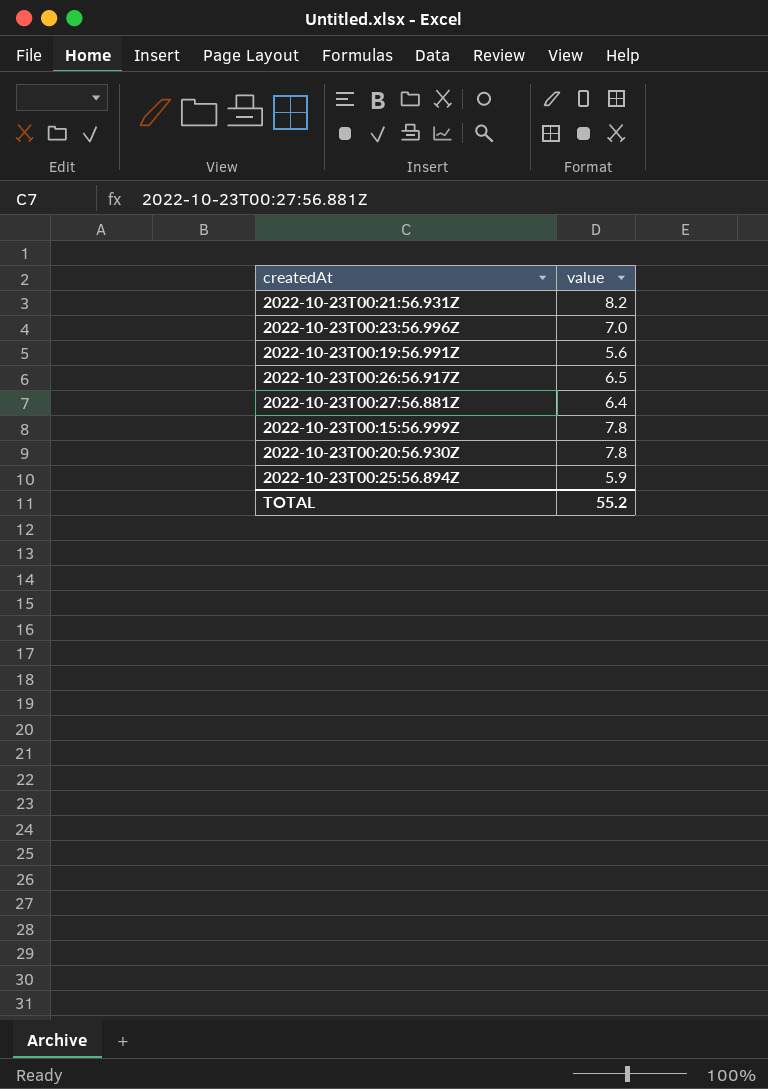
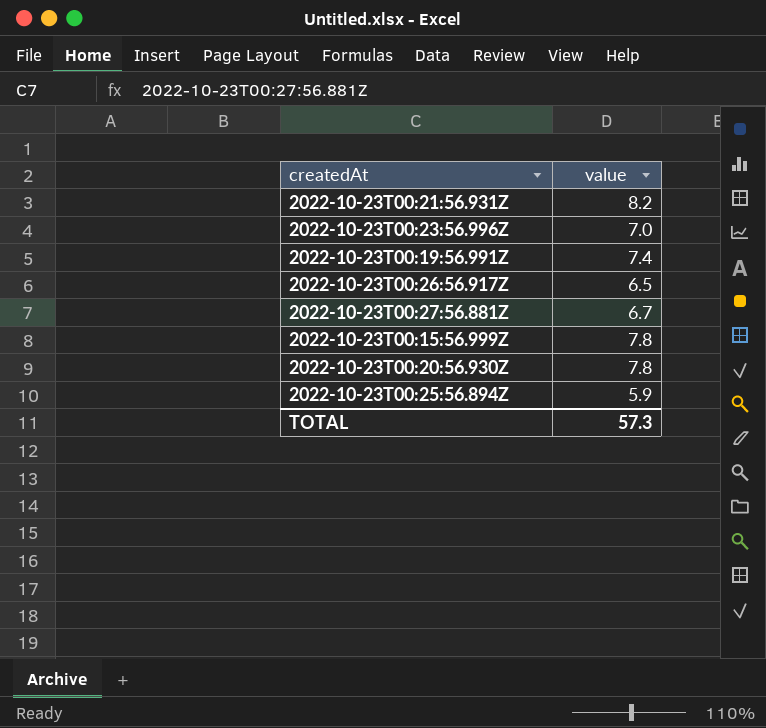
2022-10-23T00:19:56.991Z | value: 5.6 -> 7.4
2022-10-23T00:27:56.881Z | value: 6.4 -> 6.7
TOTAL | value: 55.2 -> 57.3

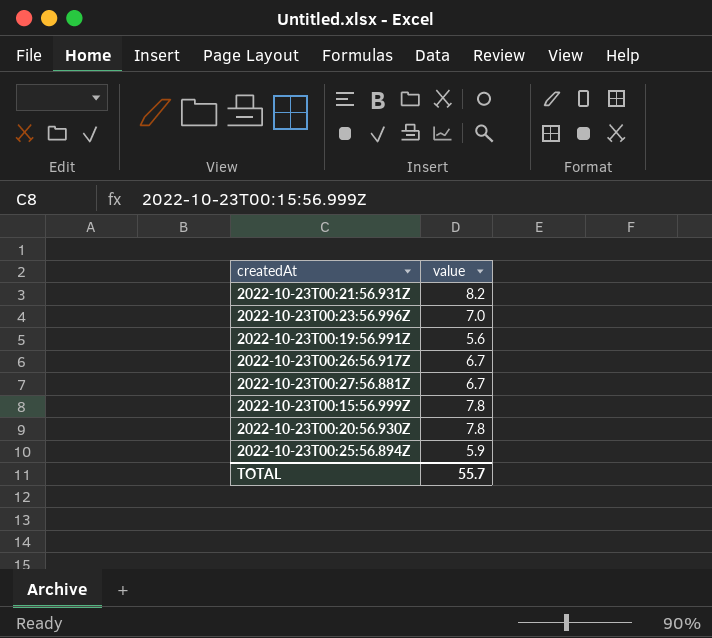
2022-10-23T00:19:56.991Z | value: 7.4 -> 5.6
2022-10-23T00:26:56.917Z | value: 6.5 -> 6.7
TOTAL | value: 57.3 -> 55.7

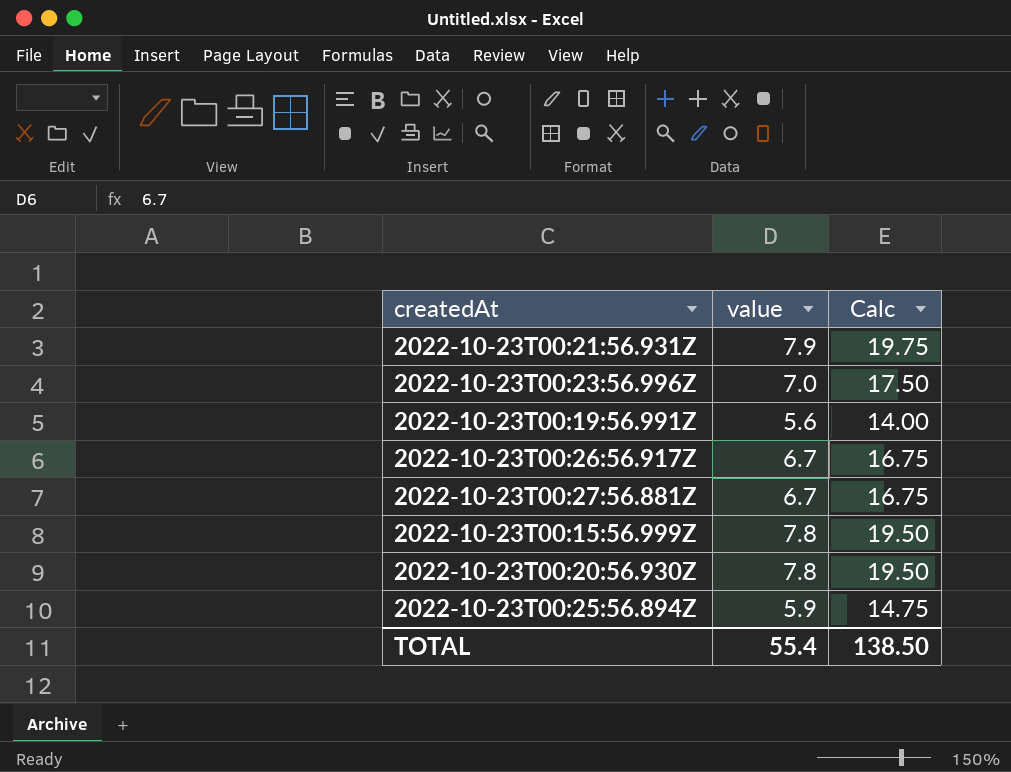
column Calc | formula: none -> [value] * 2.5
2022-10-23T00:21:56.931Z | value: 8.2 -> 7.9
TOTAL | value: 55.7 -> 55.4

